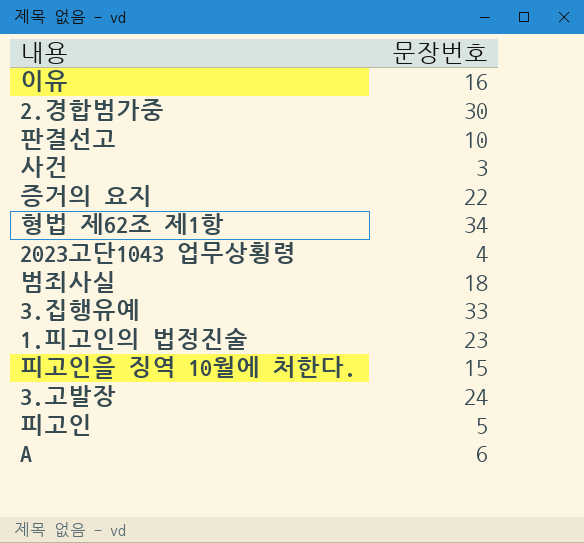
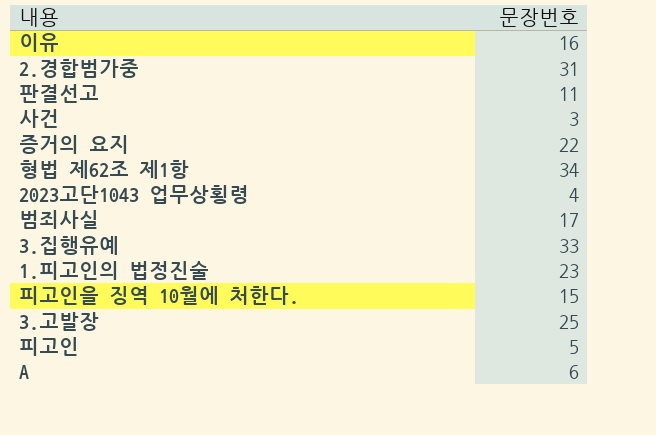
2.경합범가중 | 문장번호: 30 -> 31
판결선고 | 문장번호: 10 -> 11
범죄사실 | 문장번호: 18 -> 17
3.고발장 | 문장번호: 24 -> 25

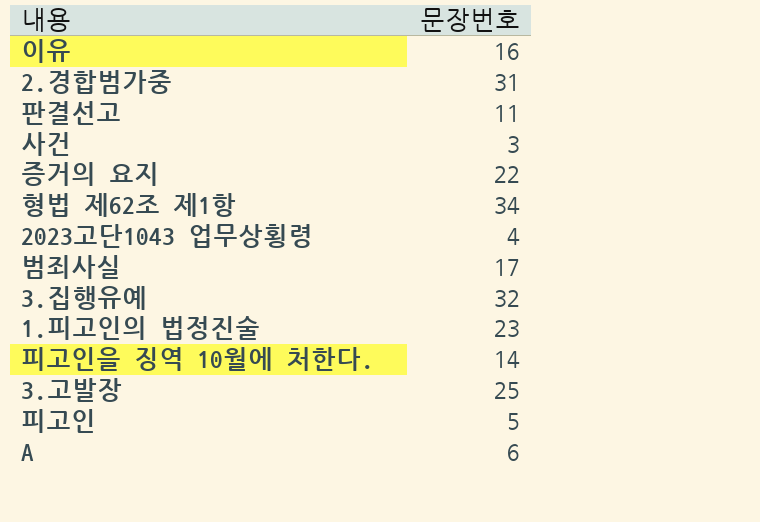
3.집행유예 | 문장번호: 33 -> 32
피고인을 징역 10월에 처한다. | 문장번호: 15 -> 14

